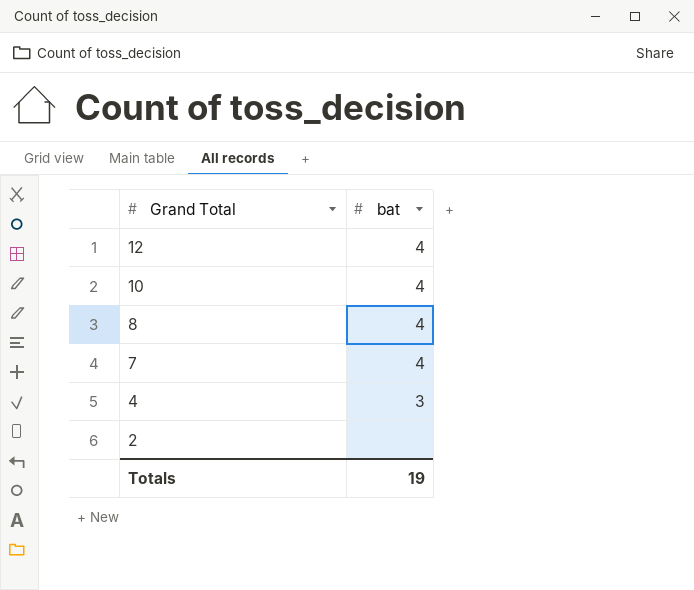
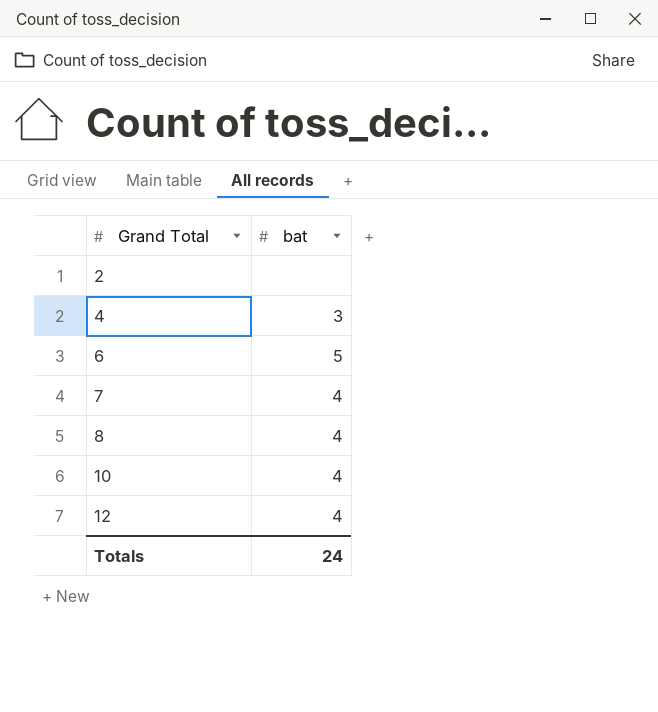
row order: Grand Total descending -> Grand Total ascending
row 6: none -> 5
Totals | bat: 19 -> 24

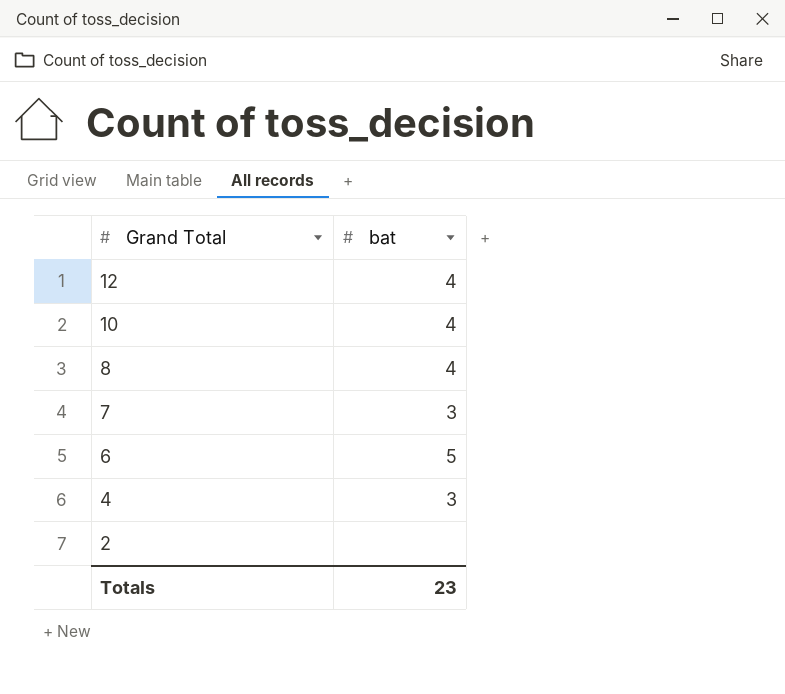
row order: Grand Total ascending -> Grand Total descending
7 | bat: 4 -> 3
Totals | bat: 24 -> 23

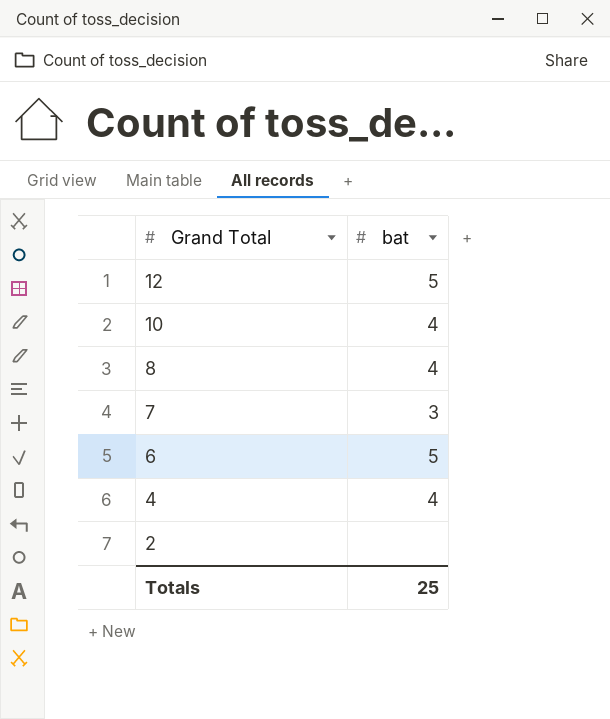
12 | bat: 4 -> 5
4 | bat: 3 -> 4
Totals | bat: 23 -> 25

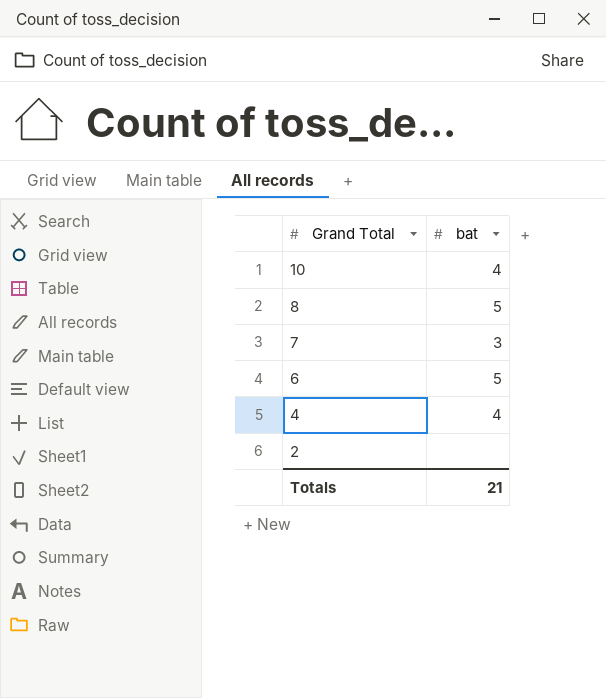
row 12: 5 -> none
8 | bat: 4 -> 5
Totals | bat: 25 -> 21

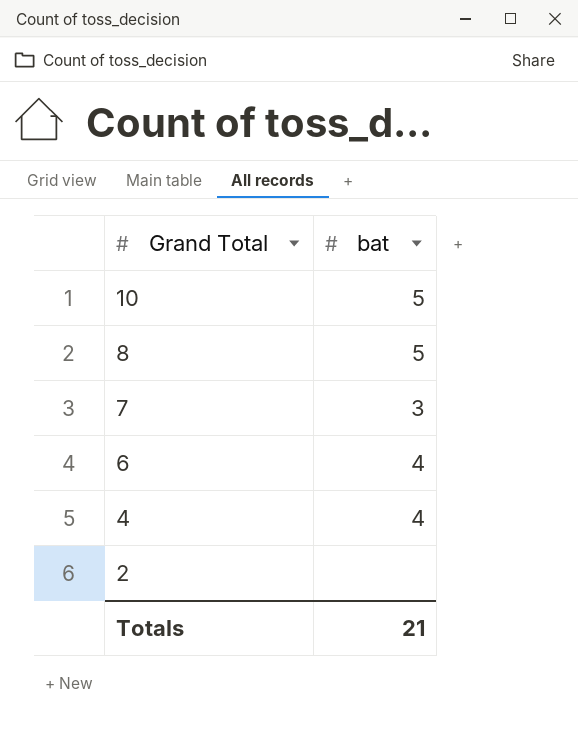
10 | bat: 4 -> 5
6 | bat: 5 -> 4

